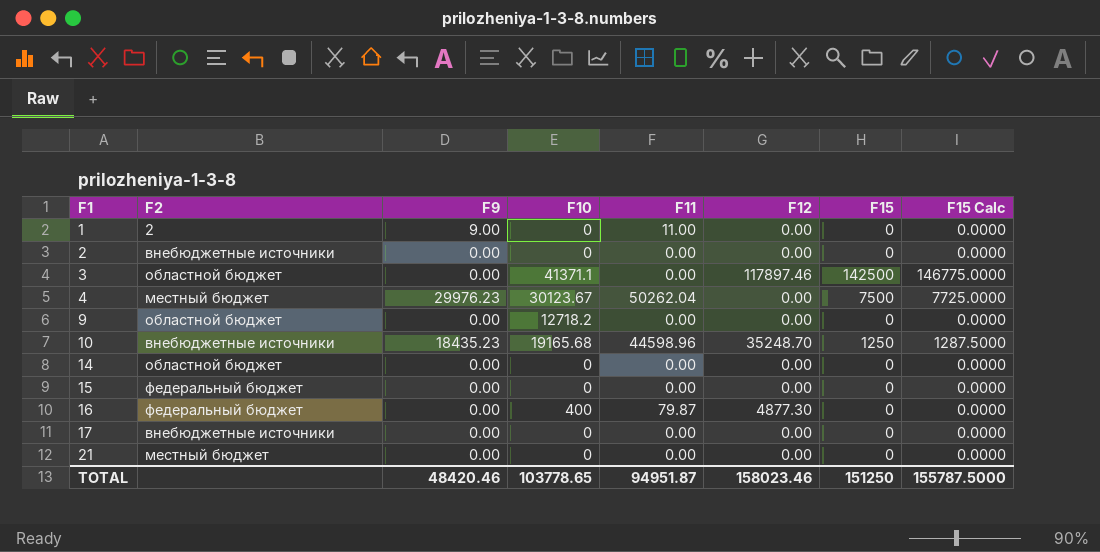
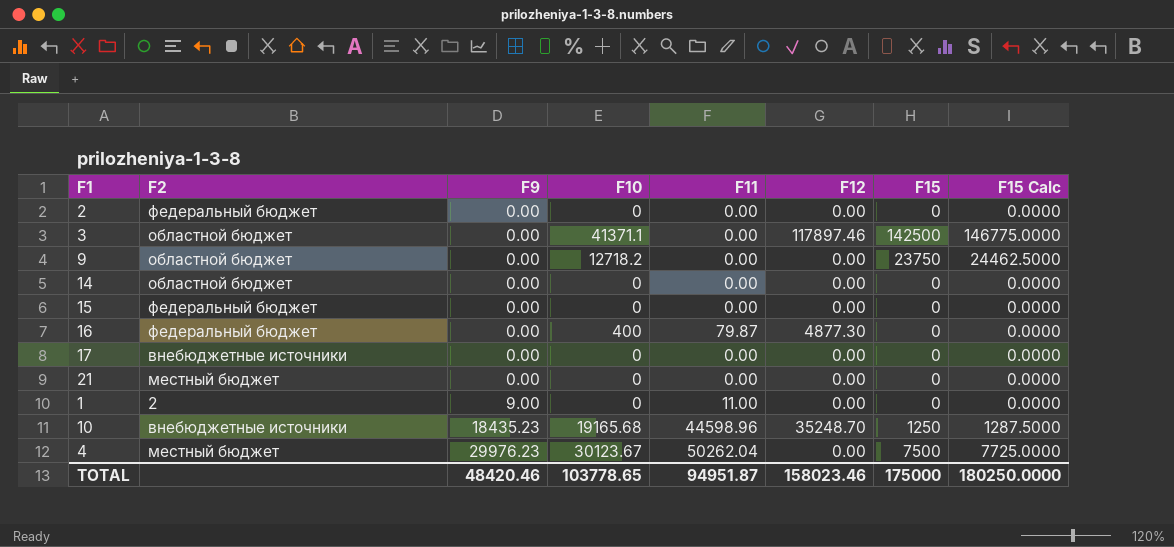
row order: F1 ascending -> F9 ascending
2 | F2: внебюджетные источники -> федеральный бюджет
9 | F15: 0 -> 23750
9 | F15 Calc: 0.0000 -> 24462.5000
TOTAL | F15: 151250 -> 175000
TOTAL | F15 Calc: 155787.5000 -> 180250.0000

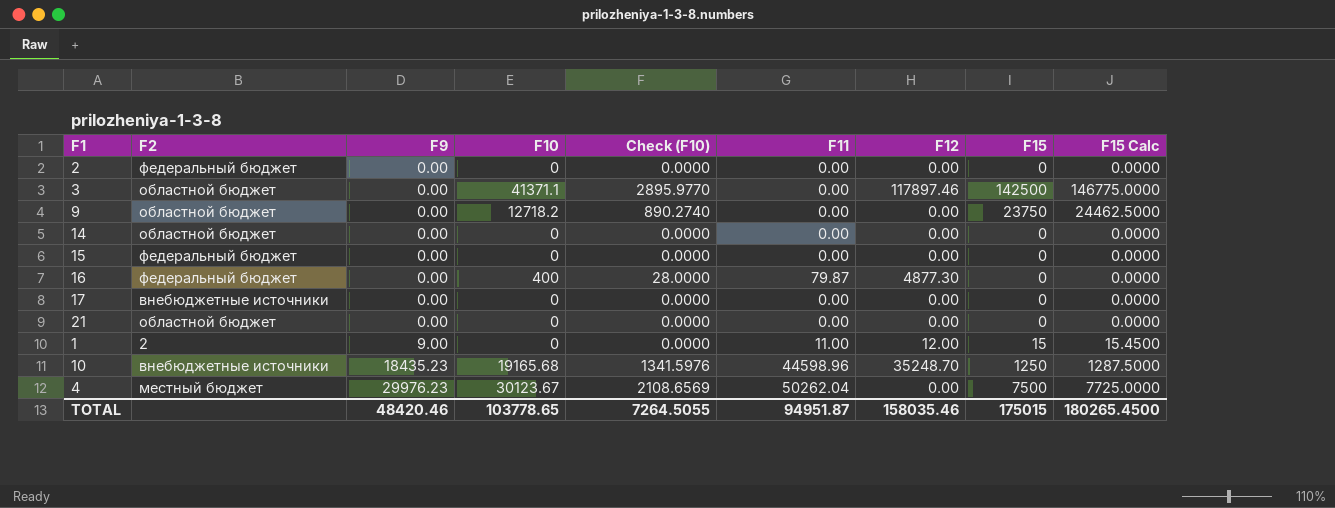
column Check (F10) | formula: none -> [F10] * 0.07
21 | F2: местный бюджет -> областной бюджет
1 | F12: 0.00 -> 12.00
1 | F15: 0 -> 15
1 | F15 Calc: 0.0000 -> 15.4500
TOTAL | F12: 158023.46 -> 158035.46
TOTAL | F15: 175000 -> 175015
TOTAL | F15 Calc: 180250.0000 -> 180265.4500

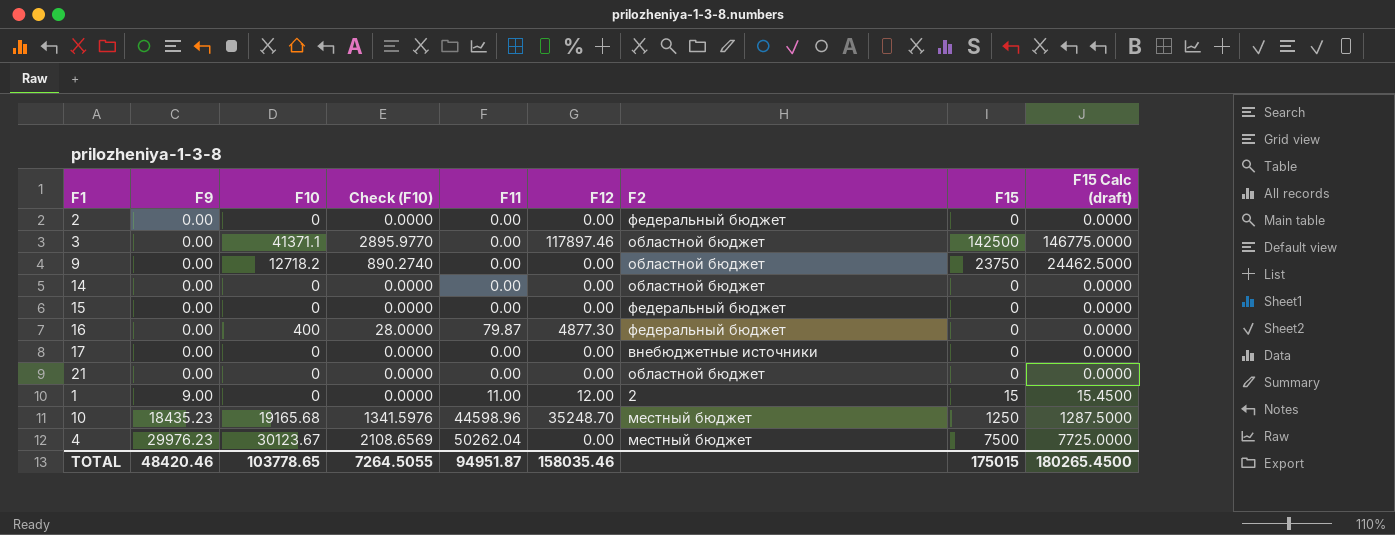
column F2 | position: 2 -> 7
column name: F15 Calc -> F15 Calc (draft)
10 | F2: внебюджетные источники -> местный бюджет

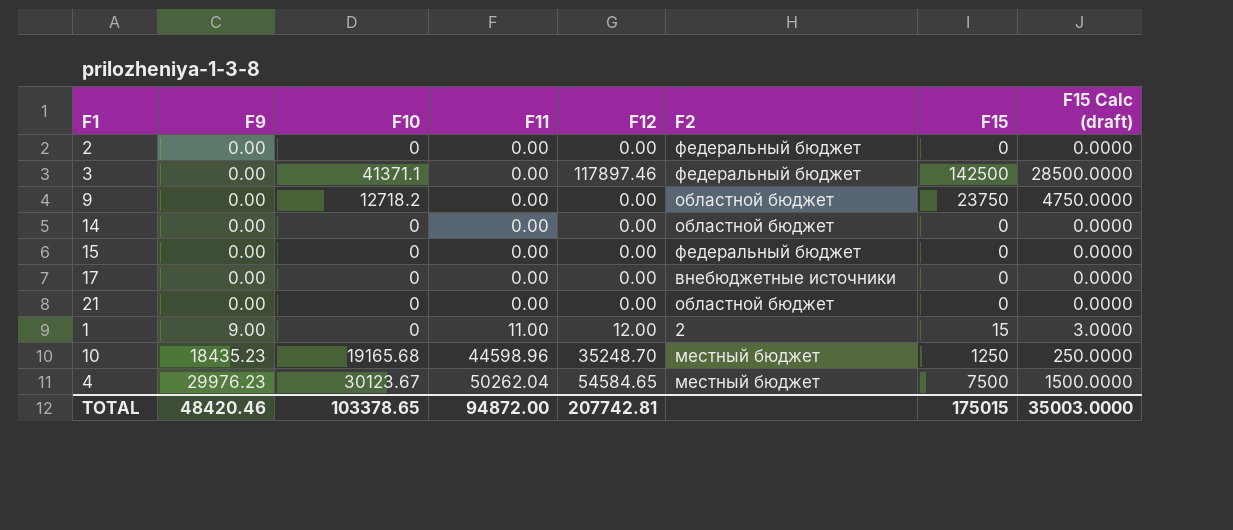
column Check (F10) | formula: [F10] * 0.07 -> none
column F15 Calc (draft) | formula: [F15] * 1.03 -> [F15] * 0.2
row 16: 0.00 | 400 | 28.0000 | 79.87 | 4877.30 | федеральный бюджет | 0 | 0.0000 -> none
3 | F2: областной бюджет -> федеральный бюджет
4 | F12: 0.00 -> 54584.65
TOTAL | F10: 103778.65 -> 103378.65
TOTAL | F11: 94951.87 -> 94872.00
TOTAL | F12: 158035.46 -> 207742.81
TOTAL | F15 Calc (draft): 180265.4500 -> 35003.0000

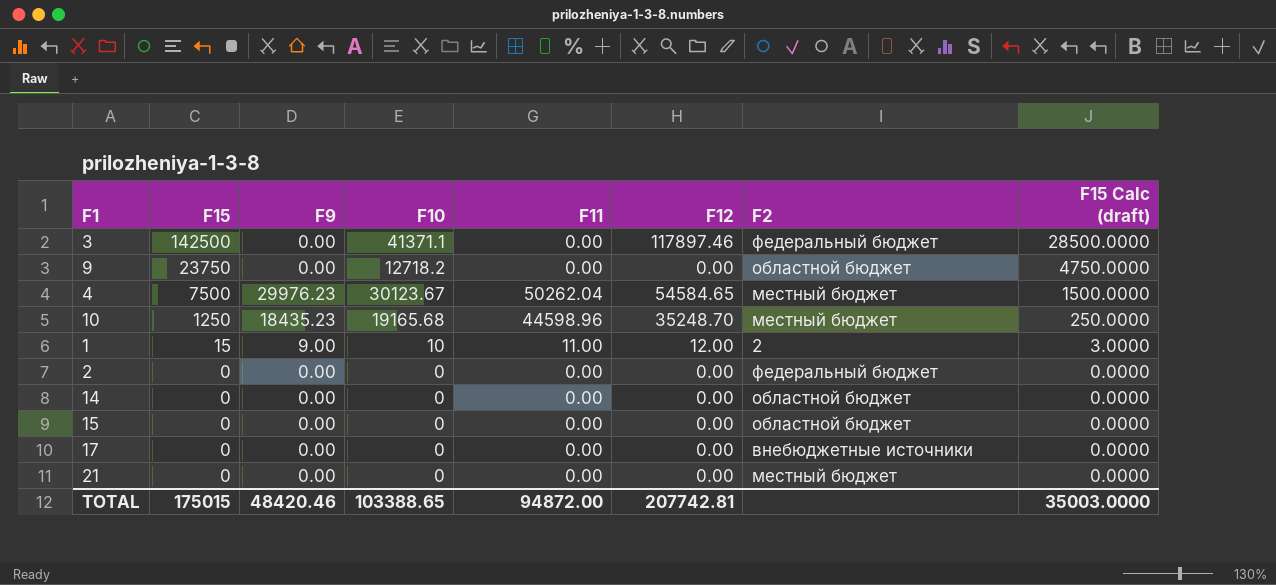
row order: F9 ascending -> F15 descending
column F15 | position: 7 -> 2
1 | F10: 0 -> 10
15 | F2: федеральный бюджет -> областной бюджет
21 | F2: областной бюджет -> местный бюджет
TOTAL | F10: 103378.65 -> 103388.65

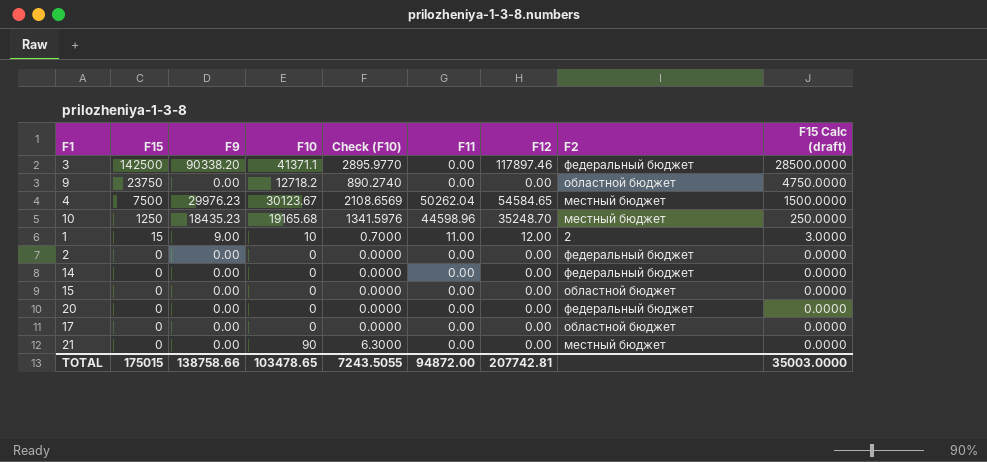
column Check (F10) | formula: none -> [F10] * 0.07
3 | F9: 0.00 -> 90338.20
14 | F2: областной бюджет -> федеральный бюджет
row 20: none -> 0 | 0.00 | 0 | 0.0000 | 0.00 | 0.00 | федеральный бюджет | 0.0000
17 | F2: внебюджетные источники -> областной бюджет
21 | F10: 0 -> 90
TOTAL | F9: 48420.46 -> 138758.66
TOTAL | F10: 103388.65 -> 103478.65

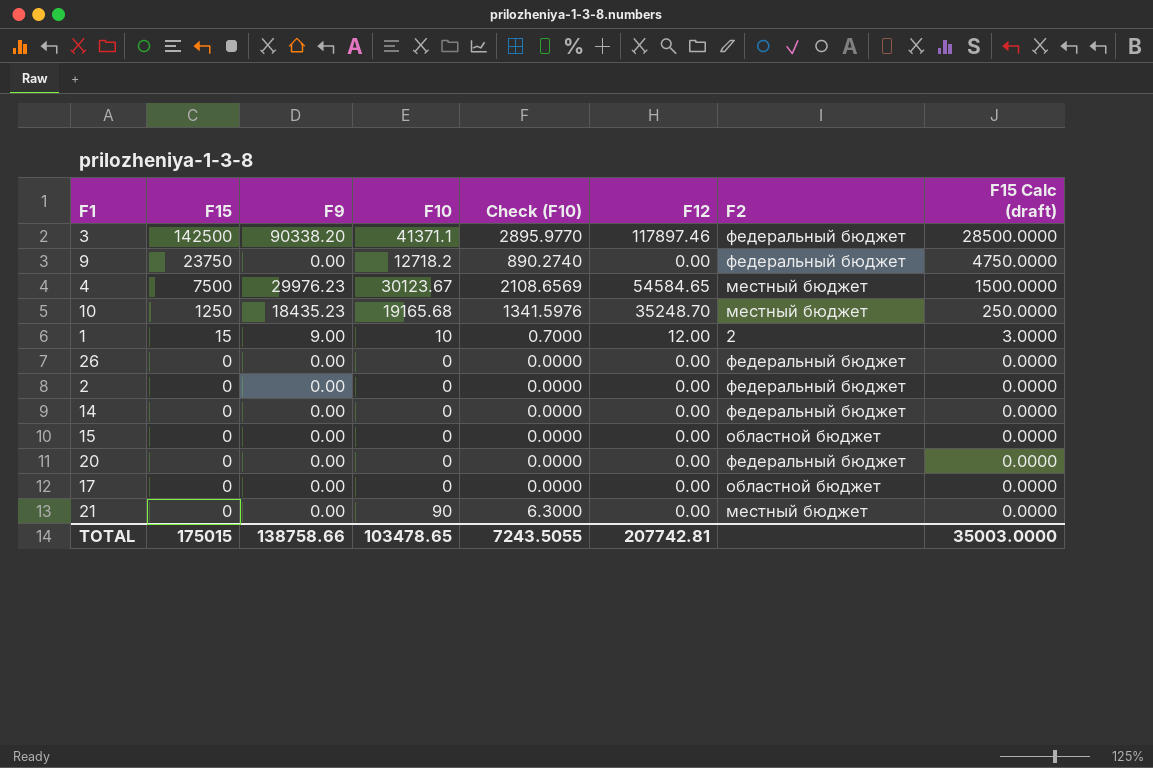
column F11 | position: 6 -> none
9 | F2: областной бюджет -> федеральный бюджет
row 26: none -> 0 | 0.00 | 0 | 0.0000 | 0.00 | федеральный бюджет | 0.0000

